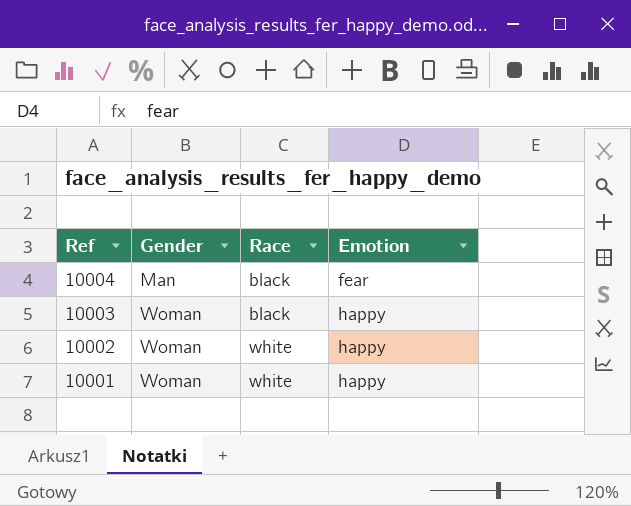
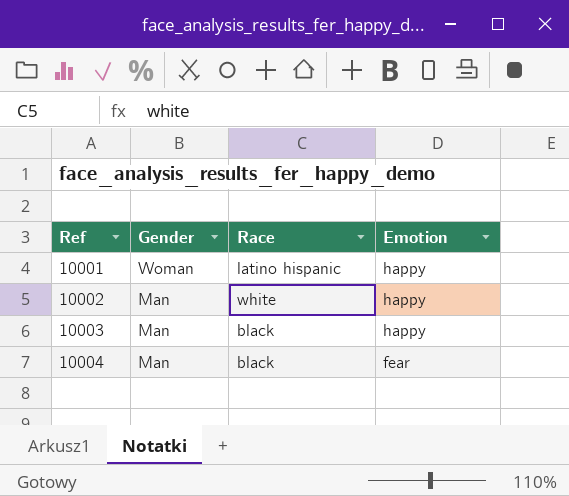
row order: Ref descending -> Ref ascending
10001 | Race: white -> latino hispanic
10002 | Gender: Woman -> Man
10003 | Gender: Woman -> Man

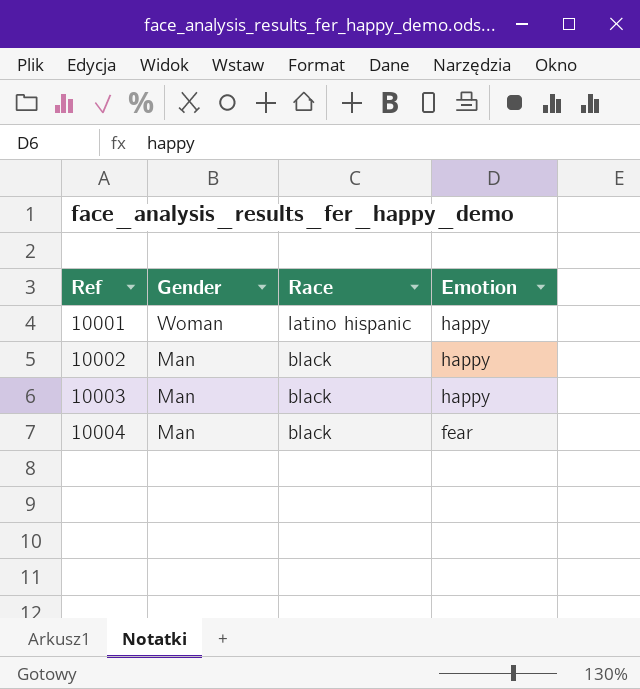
10002 | Race: white -> black

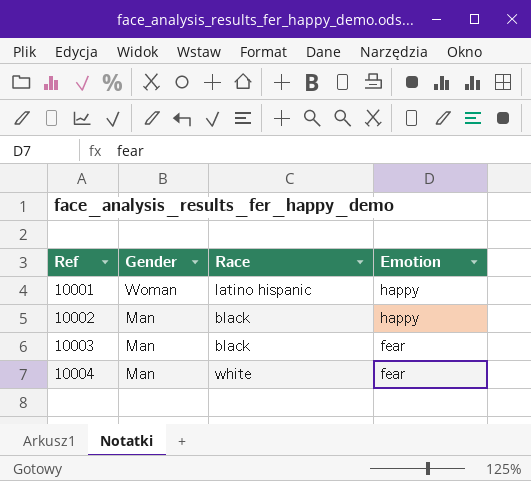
10003 | Emotion: happy -> fear
10004 | Race: black -> white

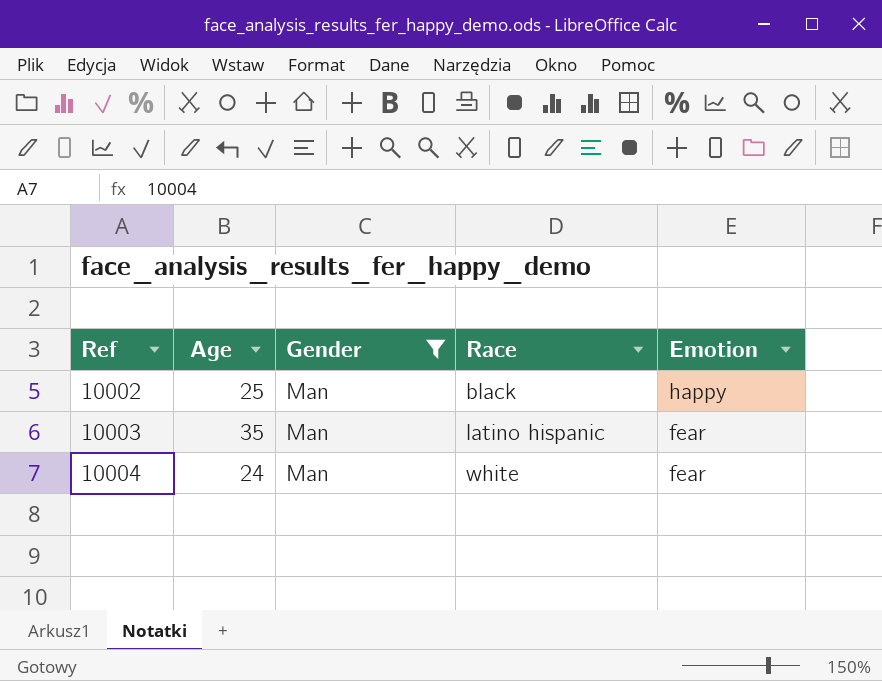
filter: none -> Gender = Man
column Age | position: none -> 2
10003 | Race: black -> latino hispanic

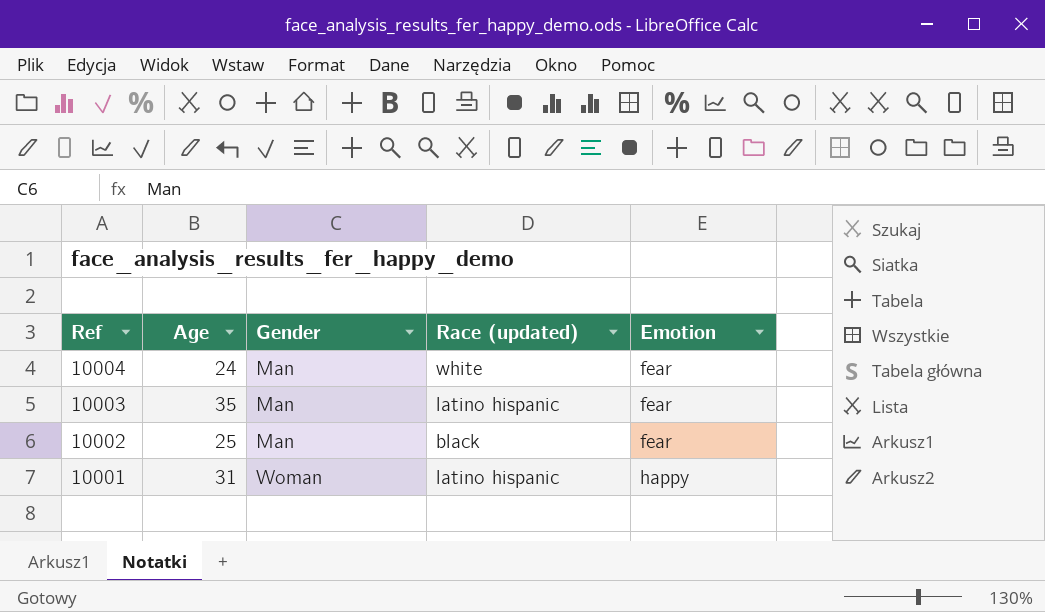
filter: Gender = Man -> none
row order: Ref ascending -> Ref descending
column name: Race -> Race (updated)
10002 | Emotion: happy -> fear

